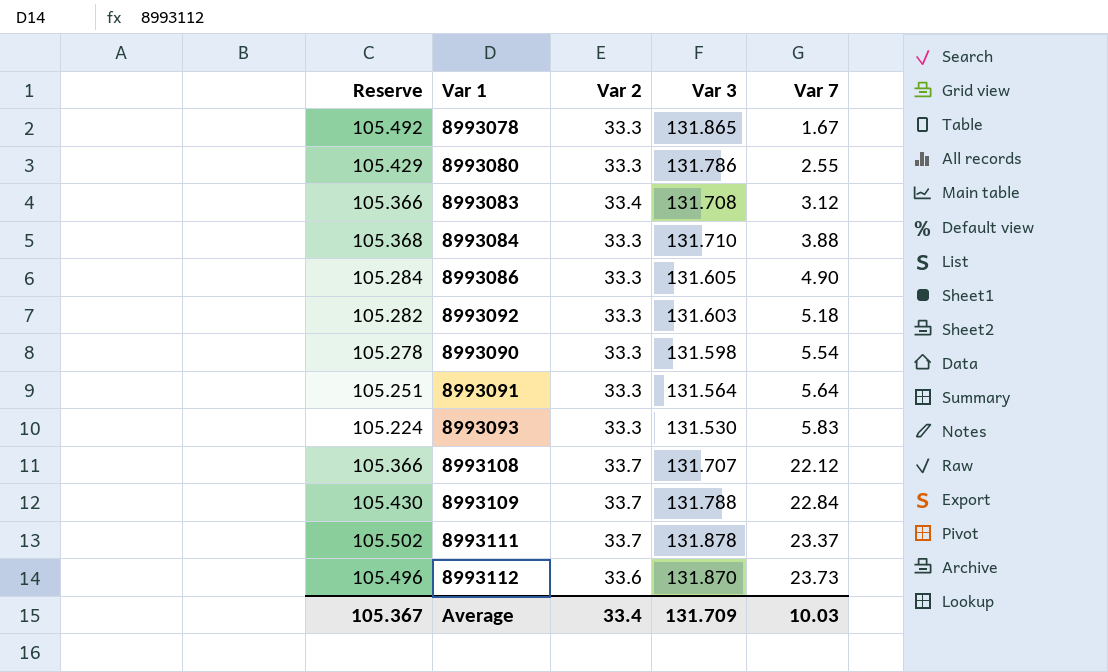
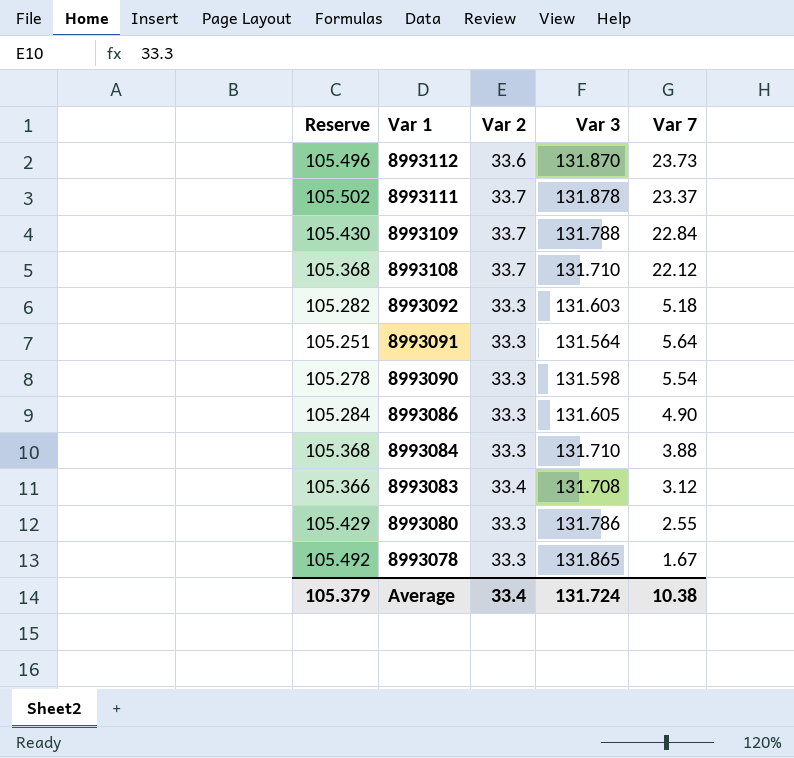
row order: Var 7 ascending -> Var 1 descending
row 8993093: 105.224 | 33.3 | 131.530 | 5.83 -> none
8993108 | Reserve: 105.366 -> 105.368
8993108 | Var 3: 131.707 -> 131.710
Average | Reserve: 105.367 -> 105.379
Average | Var 3: 131.709 -> 131.724
Average | Var 7: 10.03 -> 10.38

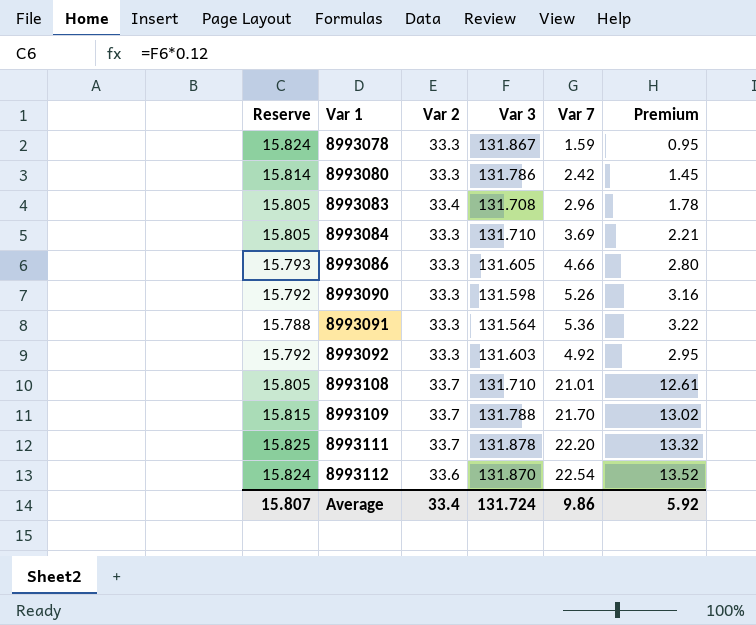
row order: Var 1 descending -> Var 1 ascending
column Reserve | formula: [Var 3] * 0.8 -> [Var 3] * 0.12
column Premium | formula: none -> [Var 7] * 0.6
8993078 | Var 3: 131.865 -> 131.867
8993078 | Var 7: 1.67 -> 1.59
8993080 | Var 7: 2.55 -> 2.42
8993083 | Var 7: 3.12 -> 2.96
8993084 | Var 7: 3.88 -> 3.69
8993086 | Var 7: 4.90 -> 4.66
8993090 | Var 7: 5.54 -> 5.26
8993091 | Var 7: 5.64 -> 5.36
8993092 | Var 7: 5.18 -> 4.92
8993108 | Var 7: 22.12 -> 21.01
8993109 | Var 7: 22.84 -> 21.70
8993111 | Var 7: 23.37 -> 22.20
8993112 | Var 7: 23.73 -> 22.54
Average | Reserve: 105.379 -> 15.807
Average | Var 7: 10.38 -> 9.86

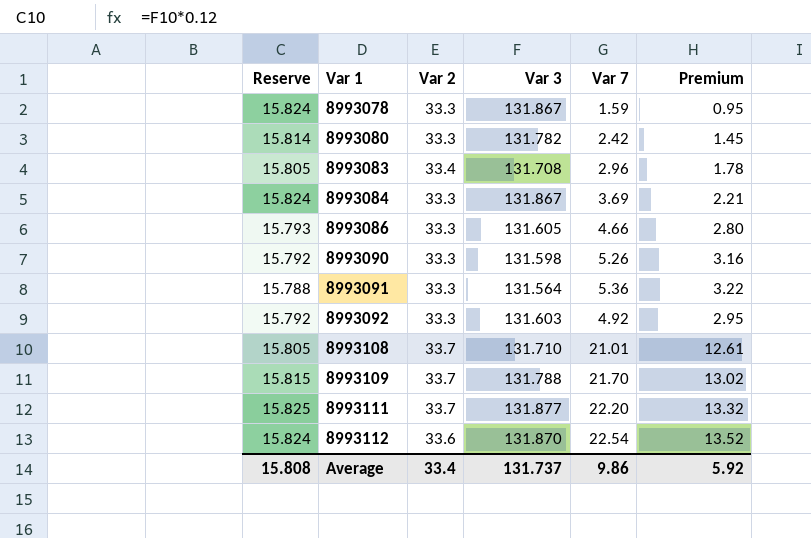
8993080 | Var 3: 131.786 -> 131.782
8993084 | Reserve: 15.805 -> 15.824
8993084 | Var 3: 131.710 -> 131.867
8993111 | Var 3: 131.878 -> 131.877
Average | Reserve: 15.807 -> 15.808
Average | Var 3: 131.724 -> 131.737

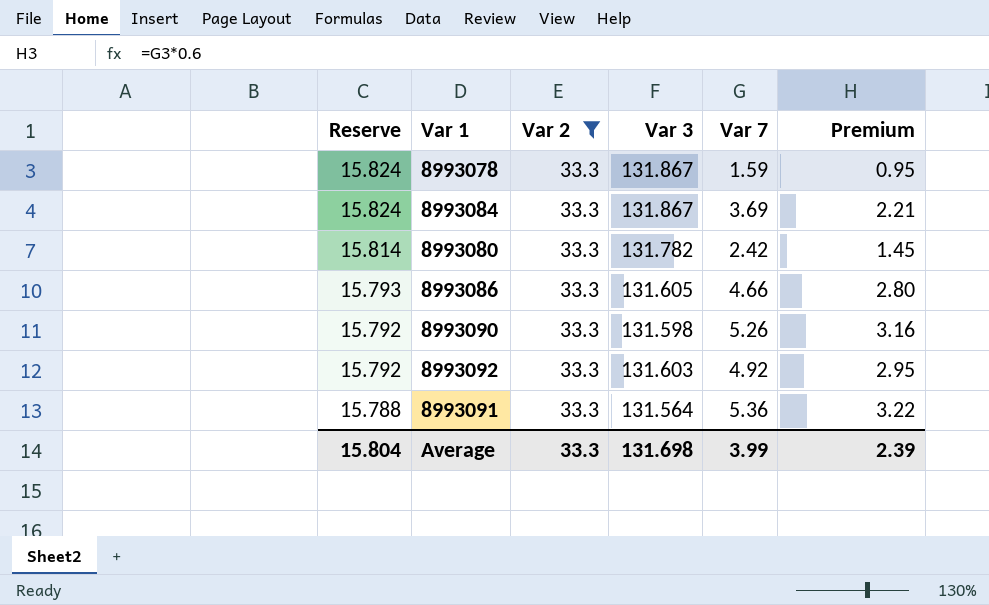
filter: none -> Var 2 = 33.3
row order: Var 1 ascending -> Reserve descending
Average | Reserve: 15.808 -> 15.804
Average | Var 2: 33.4 -> 33.3
Average | Var 3: 131.737 -> 131.698
Average | Var 7: 9.86 -> 3.99
Average | Premium: 5.92 -> 2.39

